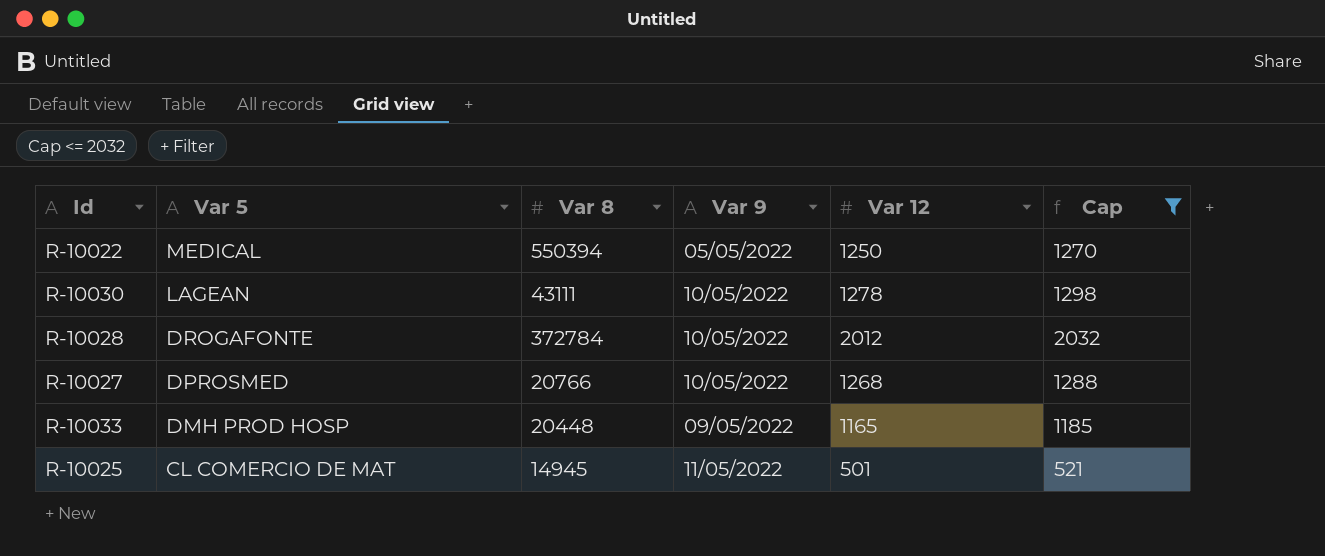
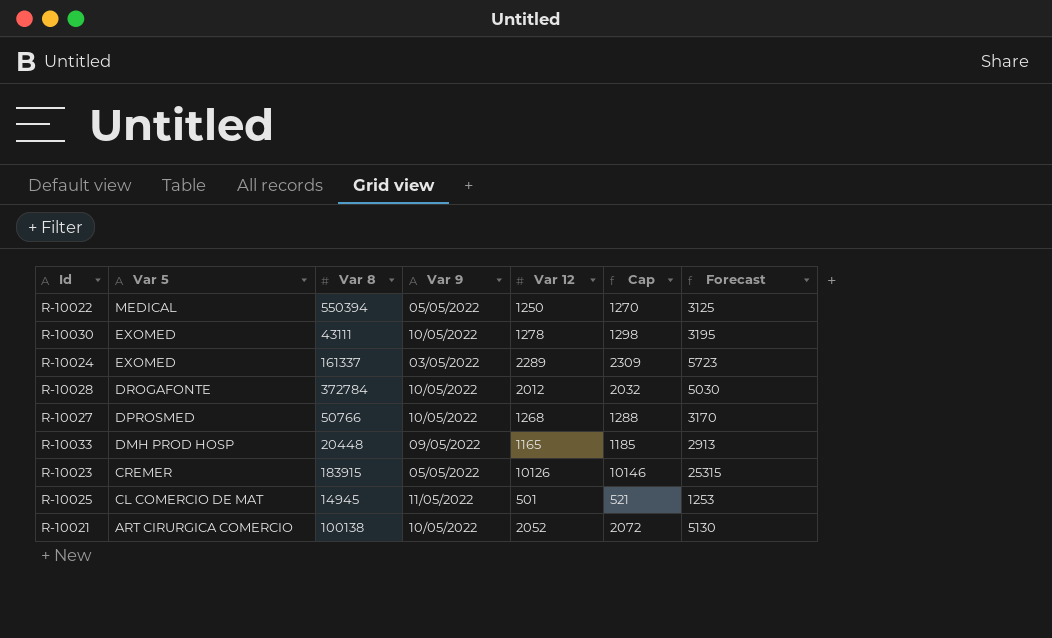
filter: Cap <= 2032 -> none
column Forecast | formula: none -> [Var 12] * 2.5
R-10030 | Var 5: LAGEAN -> EXOMED
R-10027 | Var 8: 20766 -> 50766

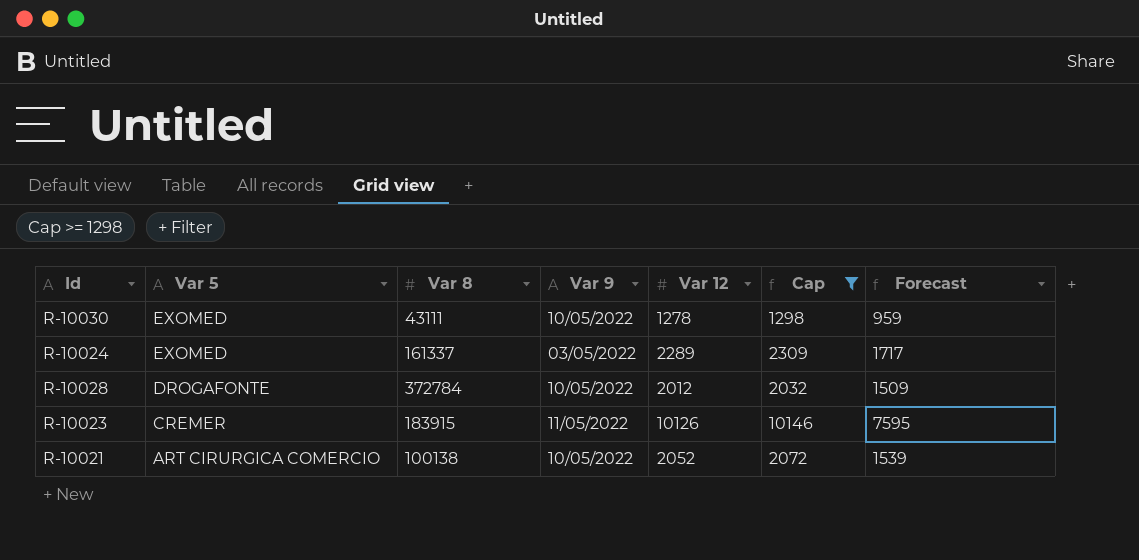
filter: none -> Cap >= 1298
column Forecast | formula: [Var 12] * 2.5 -> [Var 12] * 0.75
R-10023 | Var 9: 05/05/2022 -> 11/05/2022

